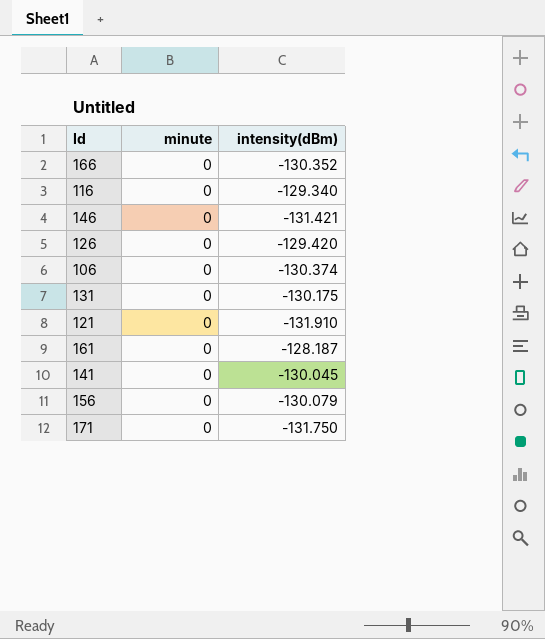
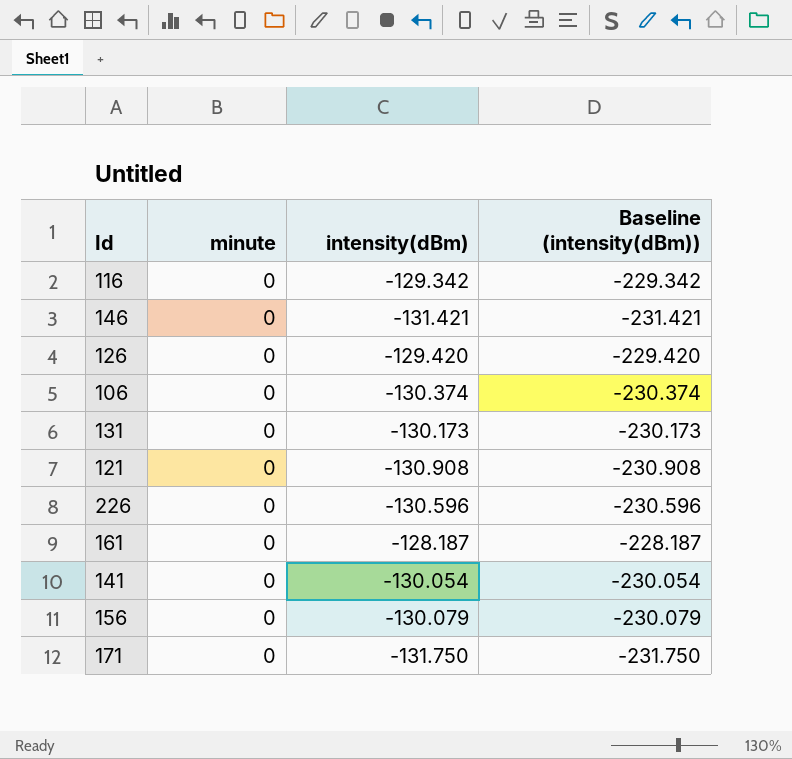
column Baseline (intensity(dBm)) | formula: none -> [intensity(dBm)] - 100
row 166: 0 | -130.352 -> none
116 | intensity(dBm): -129.340 -> -129.342
131 | intensity(dBm): -130.175 -> -130.173
121 | intensity(dBm): -131.910 -> -130.908
row 226: none -> 0 | -130.596 | -230.596
141 | intensity(dBm): -130.045 -> -130.054

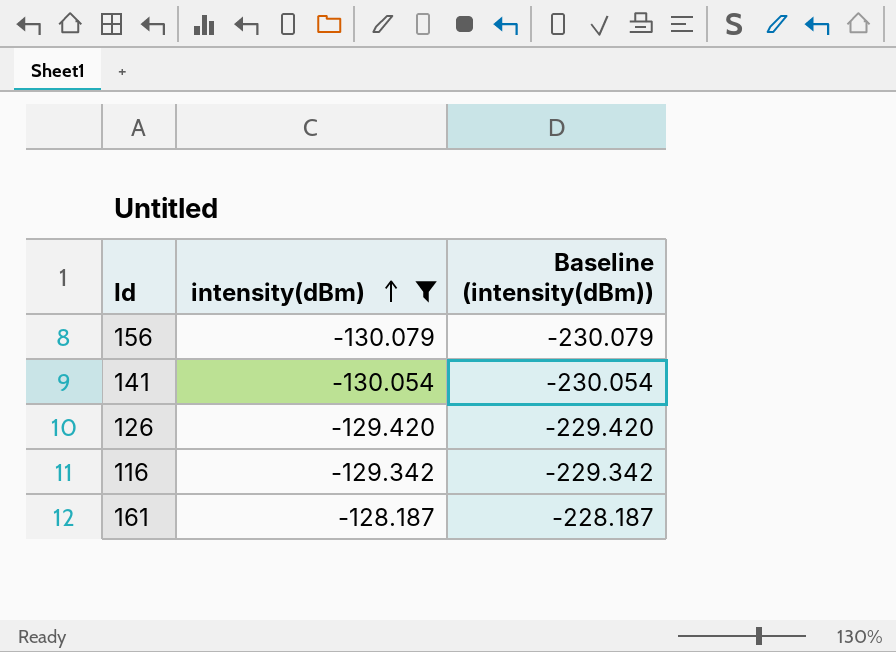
filter: none -> intensity(dBm) >= -130.079
row order: none -> intensity(dBm) ascending
column minute | position: 2 -> none

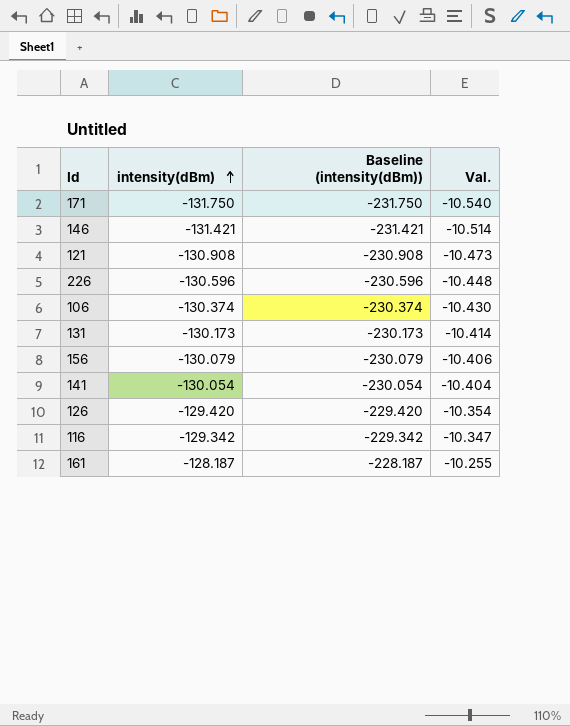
filter: intensity(dBm) >= -130.079 -> none
column Val. | formula: none -> [intensity(dBm)] * 0.08

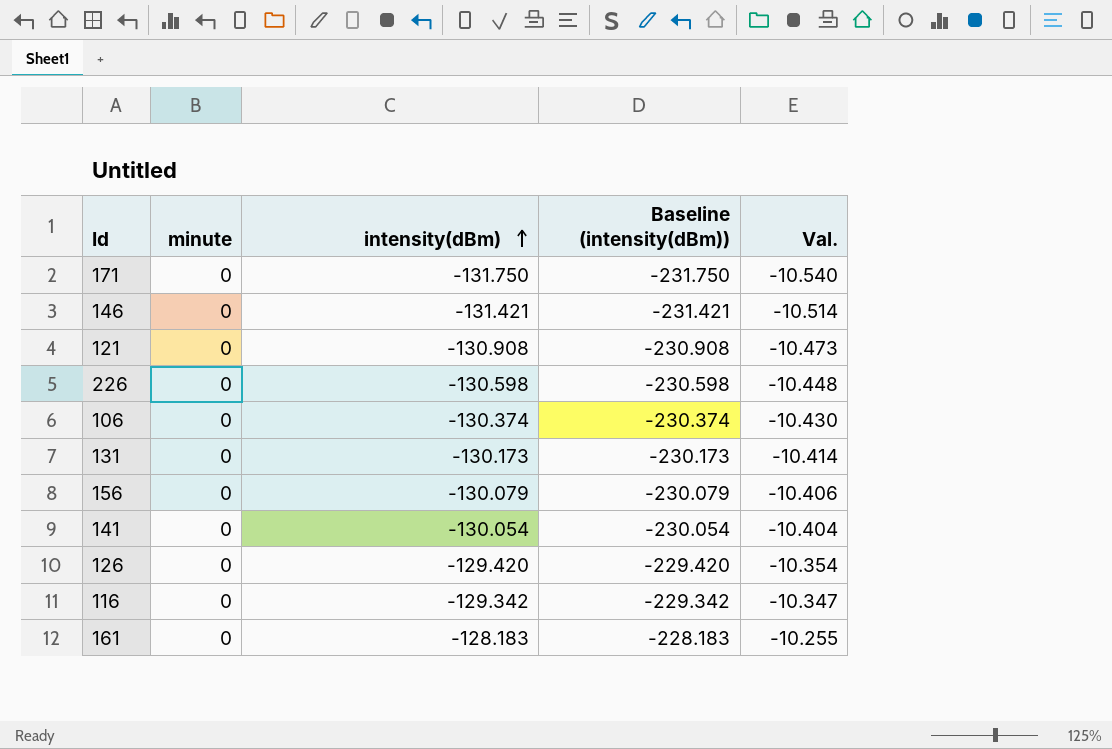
column minute | position: none -> 2
226 | intensity(dBm): -130.596 -> -130.598
226 | Baseline (intensity(dBm)): -230.596 -> -230.598
161 | intensity(dBm): -128.187 -> -128.183
161 | Baseline (intensity(dBm)): -228.187 -> -228.183

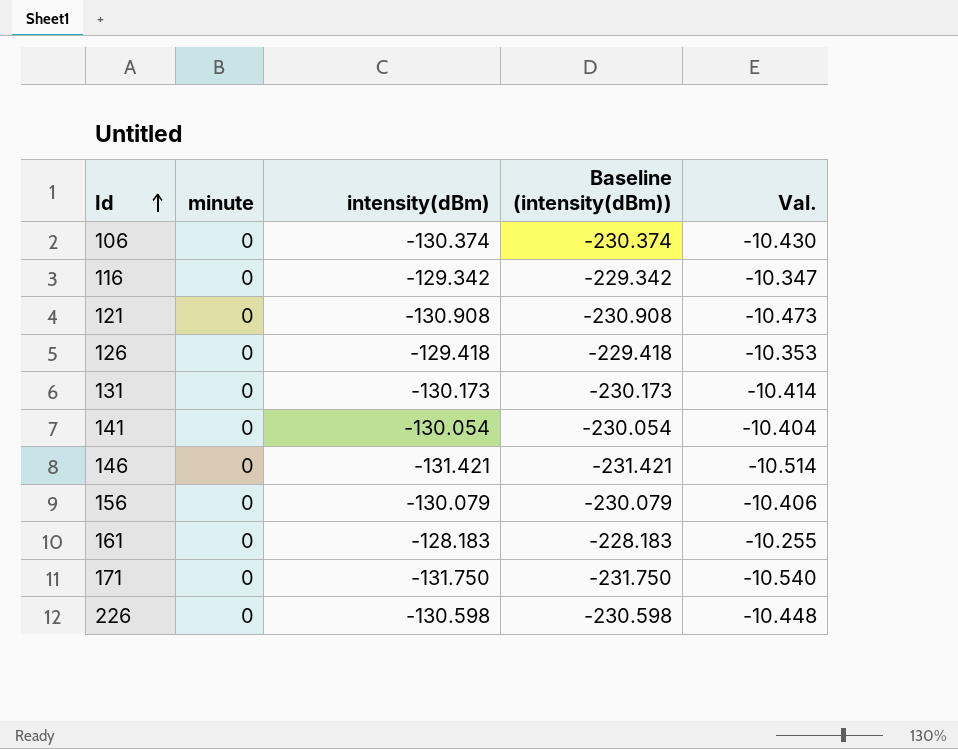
row order: intensity(dBm) ascending -> Id ascending
126 | intensity(dBm): -129.420 -> -129.418
126 | Baseline (intensity(dBm)): -229.420 -> -229.418
126 | Val.: -10.354 -> -10.353

